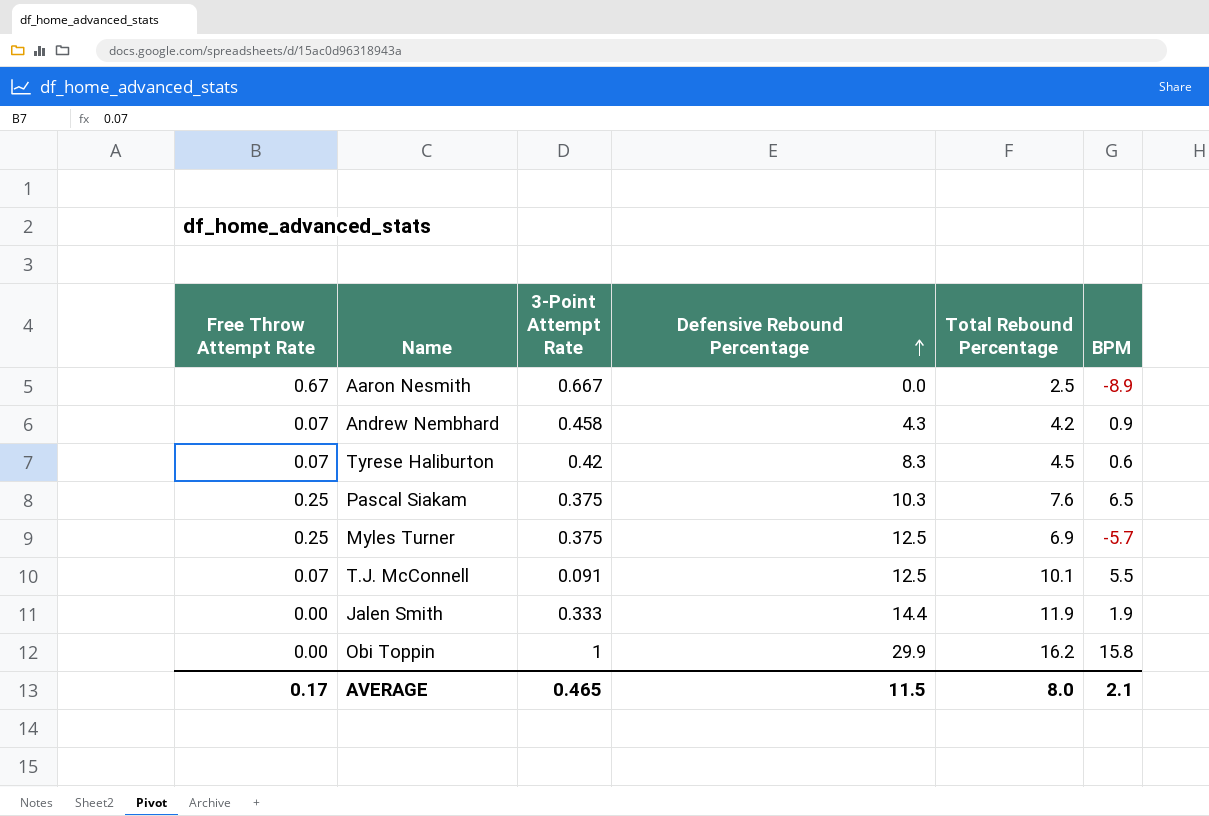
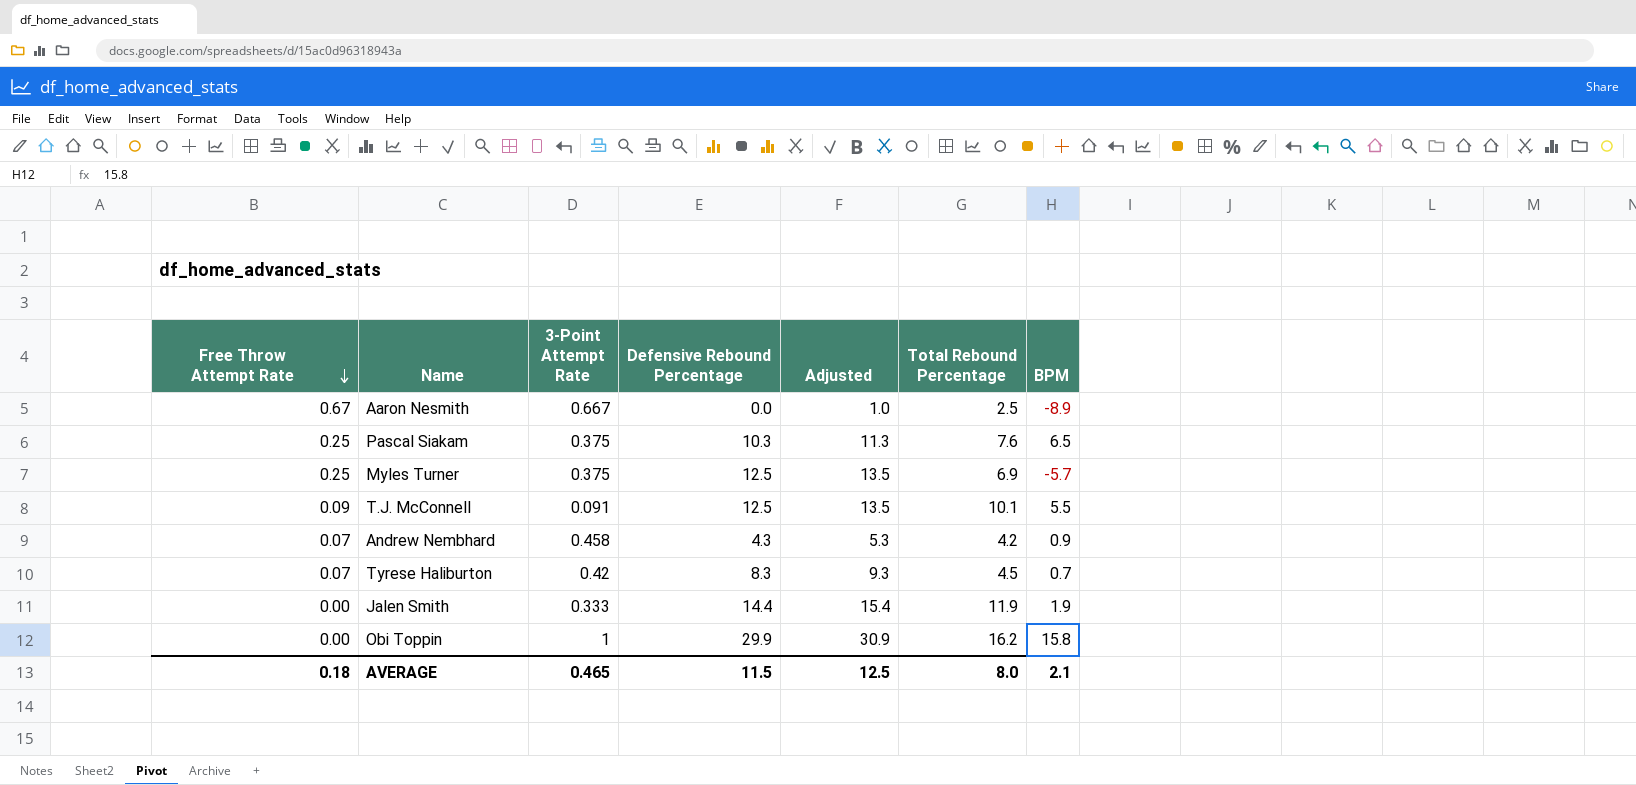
row order: Defensive Rebound Percentage ascending -> Free Throw Attempt Rate descending
column Adjusted | formula: none -> [Defensive Rebound Percentage] + 1
T.J. McConnell | Free Throw Attempt Rate: 0.07 -> 0.09
Tyrese Haliburton | BPM: 0.6 -> 0.7
AVERAGE | Free Throw Attempt Rate: 0.17 -> 0.18

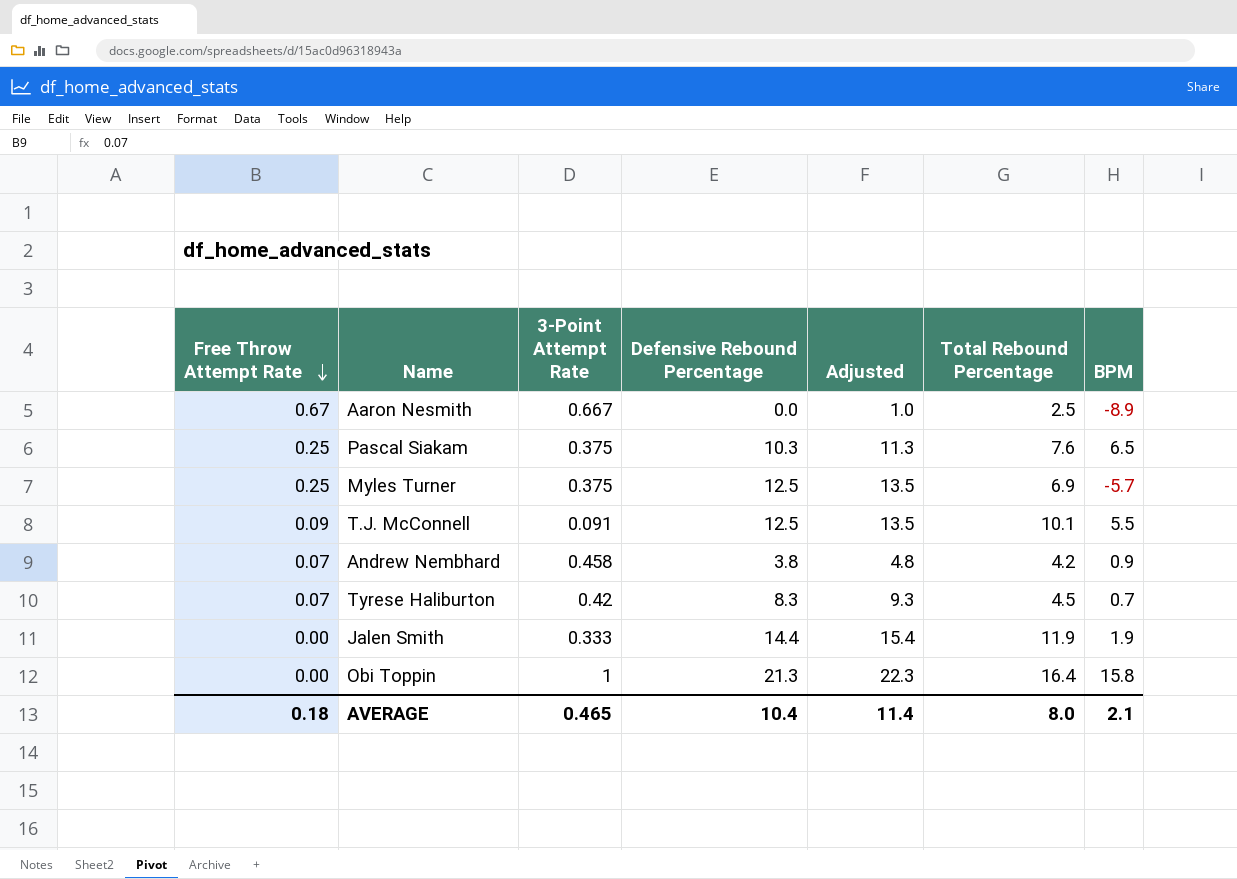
Andrew Nembhard | Defensive Rebound Percentage: 4.3 -> 3.8
Andrew Nembhard | Adjusted: 5.3 -> 4.8
Obi Toppin | Defensive Rebound Percentage: 29.9 -> 21.3
Obi Toppin | Adjusted: 30.9 -> 22.3
Obi Toppin | Total Rebound Percentage: 16.2 -> 16.4
AVERAGE | Defensive Rebound Percentage: 11.5 -> 10.4
AVERAGE | Adjusted: 12.5 -> 11.4

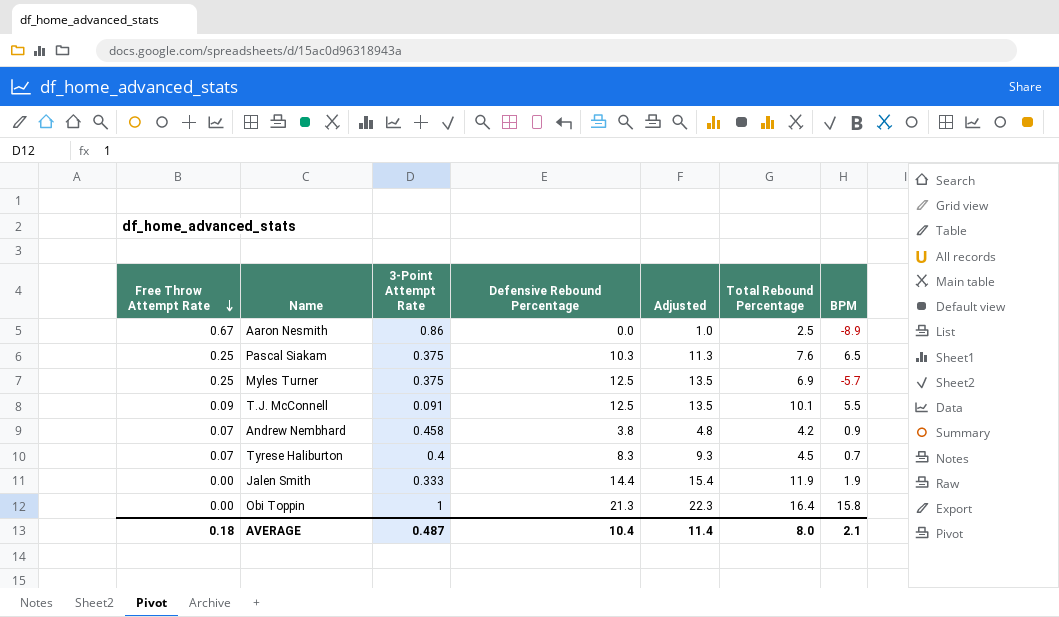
Aaron Nesmith | 3-Point Attempt Rate: 0.667 -> 0.86
Tyrese Haliburton | 3-Point Attempt Rate: 0.42 -> 0.4
AVERAGE | 3-Point Attempt Rate: 0.465 -> 0.487

